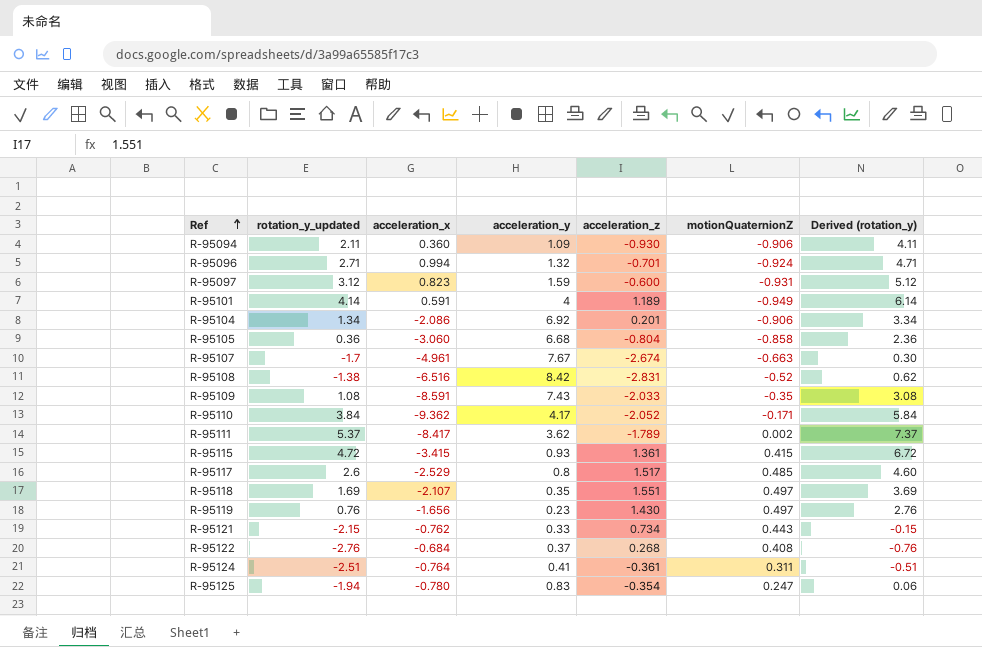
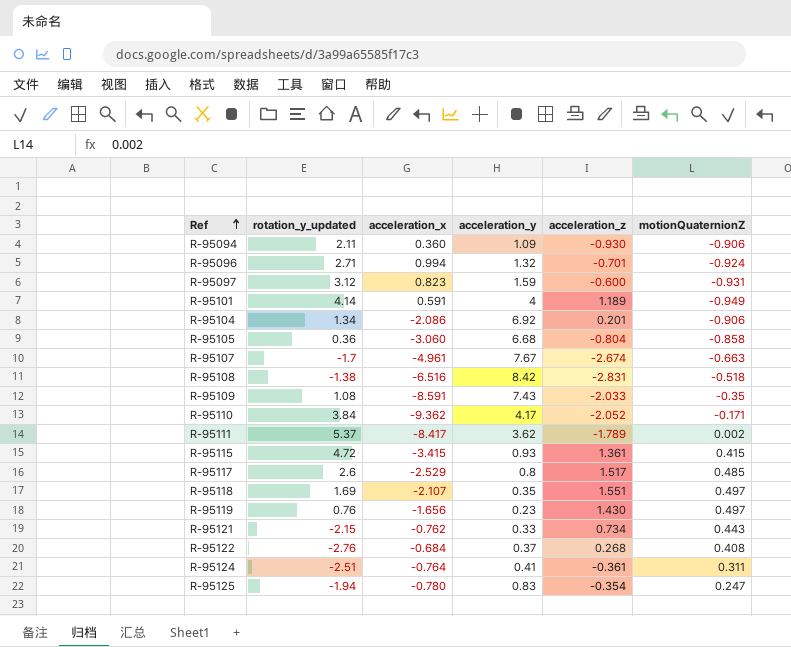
column Derived (rotation_y) | formula: [rotation_y_updated] + 2 -> none
R-95108 | motionQuaternionZ: -0.52 -> -0.518

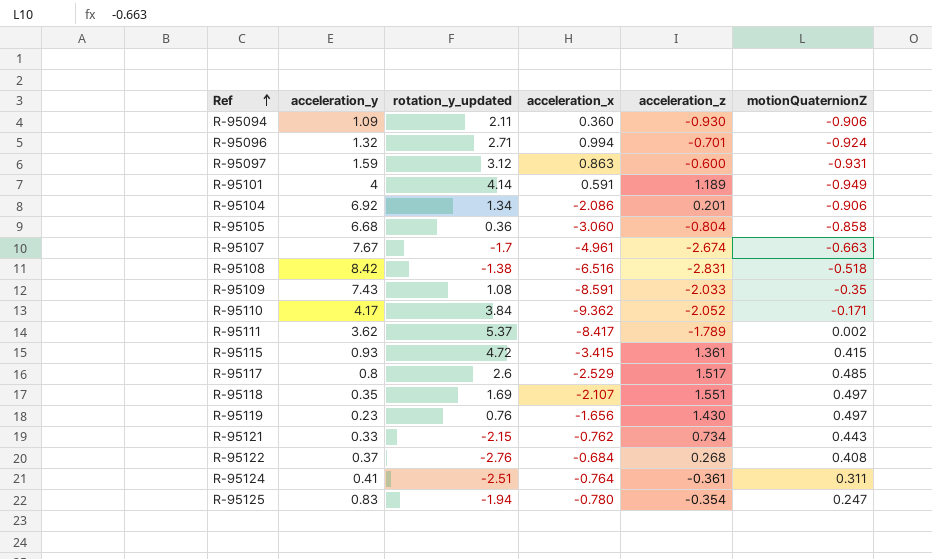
column acceleration_y | position: 4 -> 2
R-95097 | acceleration_x: 0.823 -> 0.863

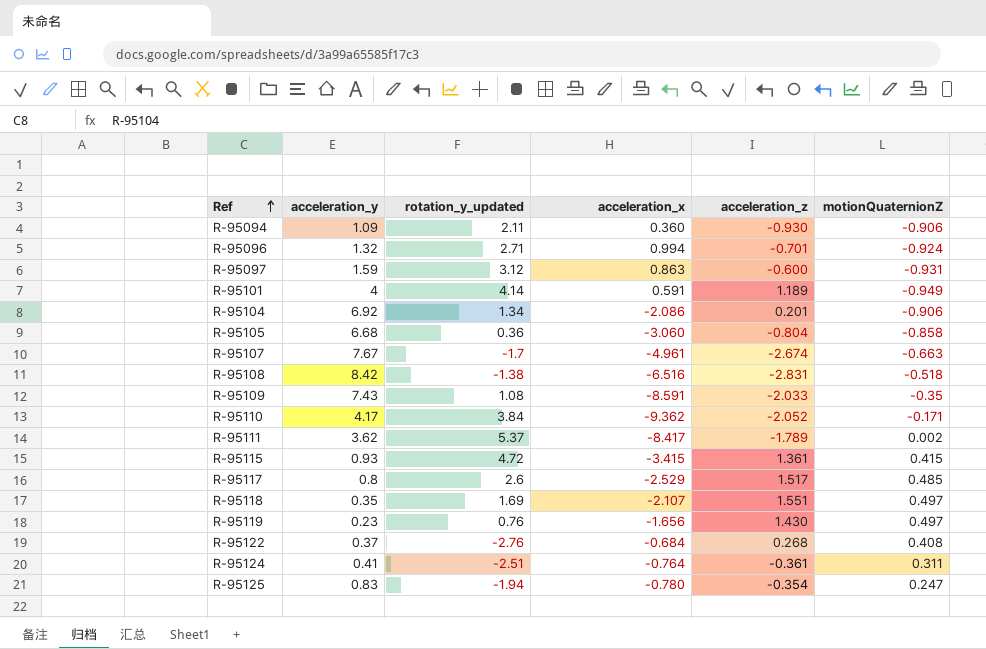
row R-95121: 0.33 | -2.15 | -0.762 | 0.734 | 0.443 -> none

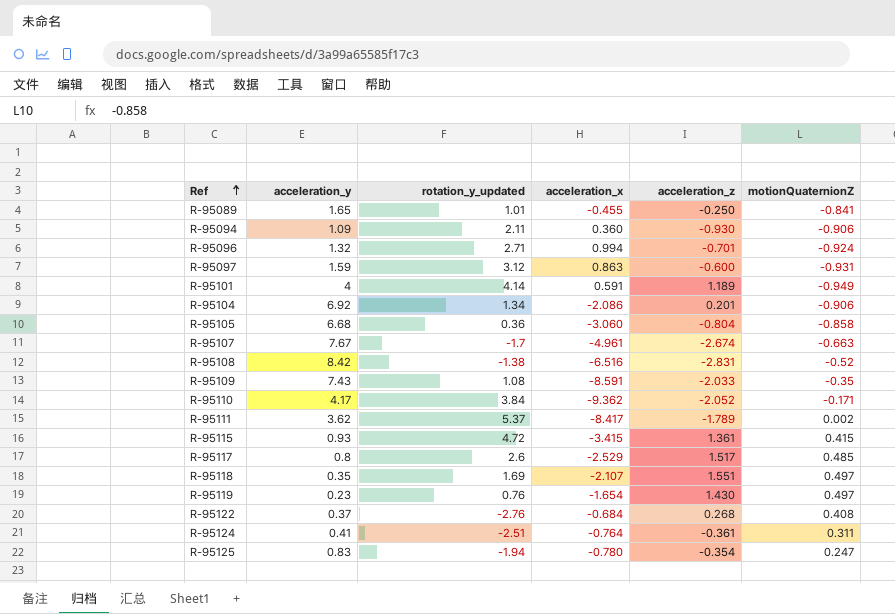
row R-95089: none -> 1.65 | 1.01 | -0.455 | -0.250 | -0.841
R-95108 | motionQuaternionZ: -0.518 -> -0.52
R-95119 | acceleration_x: -1.656 -> -1.654

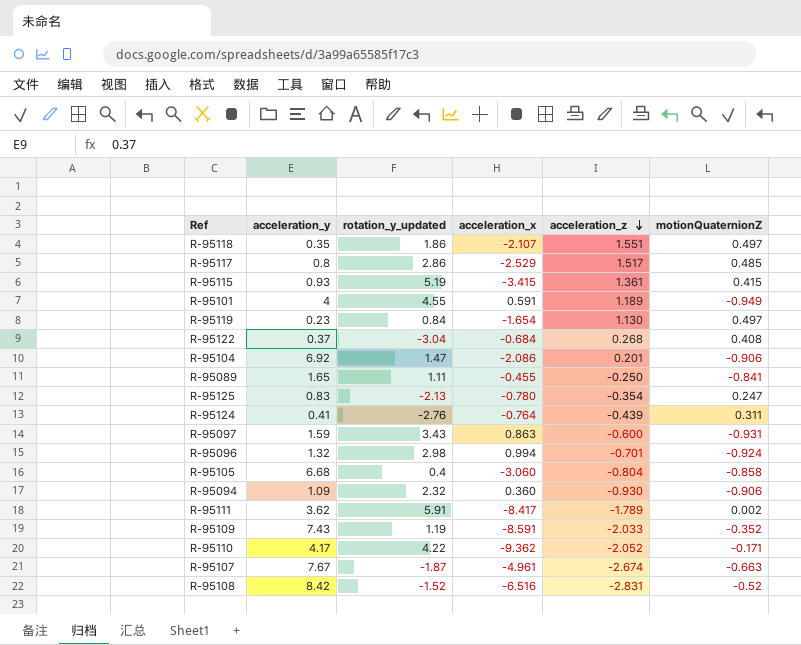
row order: Ref ascending -> acceleration_z descending
R-95118 | rotation_y_updated: 1.69 -> 1.86
R-95117 | rotation_y_updated: 2.6 -> 2.86
R-95115 | rotation_y_updated: 4.72 -> 5.19
R-95101 | rotation_y_updated: 4.14 -> 4.55
R-95119 | rotation_y_updated: 0.76 -> 0.84
R-95119 | acceleration_z: 1.430 -> 1.130
R-95122 | rotation_y_updated: -2.76 -> -3.04
R-95104 | rotation_y_updated: 1.34 -> 1.47
R-95089 | rotation_y_updated: 1.01 -> 1.11
R-95125 | rotation_y_updated: -1.94 -> -2.13
R-95124 | rotation_y_updated: -2.51 -> -2.76
R-95124 | acceleration_z: -0.361 -> -0.439
R-95097 | rotation_y_updated: 3.12 -> 3.43
R-95096 | rotation_y_updated: 2.71 -> 2.98
R-95105 | rotation_y_updated: 0.36 -> 0.4
R-95094 | rotation_y_updated: 2.11 -> 2.32
R-95111 | rotation_y_updated: 5.37 -> 5.91
R-95109 | rotation_y_updated: 1.08 -> 1.19
R-95109 | motionQuaternionZ: -0.35 -> -0.352
R-95110 | rotation_y_updated: 3.84 -> 4.22
R-95107 | rotation_y_updated: -1.7 -> -1.87
R-95108 | rotation_y_updated: -1.38 -> -1.52

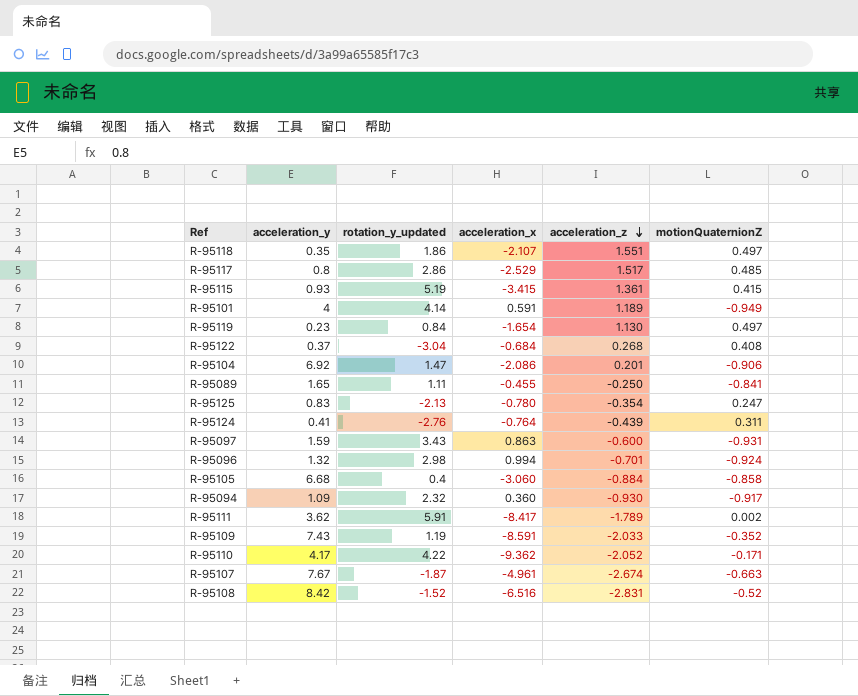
R-95101 | rotation_y_updated: 4.55 -> 4.14
R-95105 | acceleration_z: -0.804 -> -0.884
R-95094 | motionQuaternionZ: -0.906 -> -0.917

